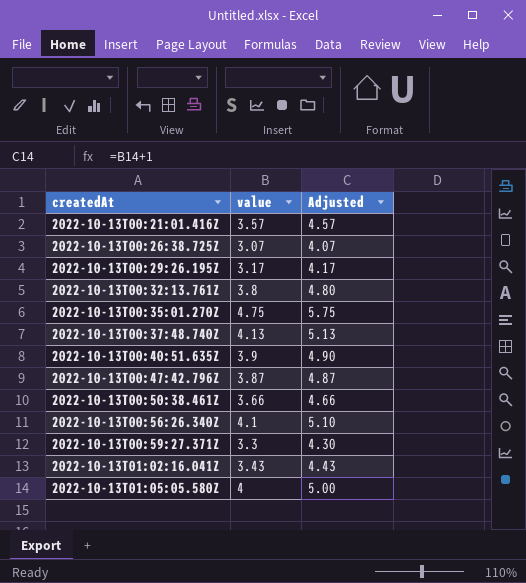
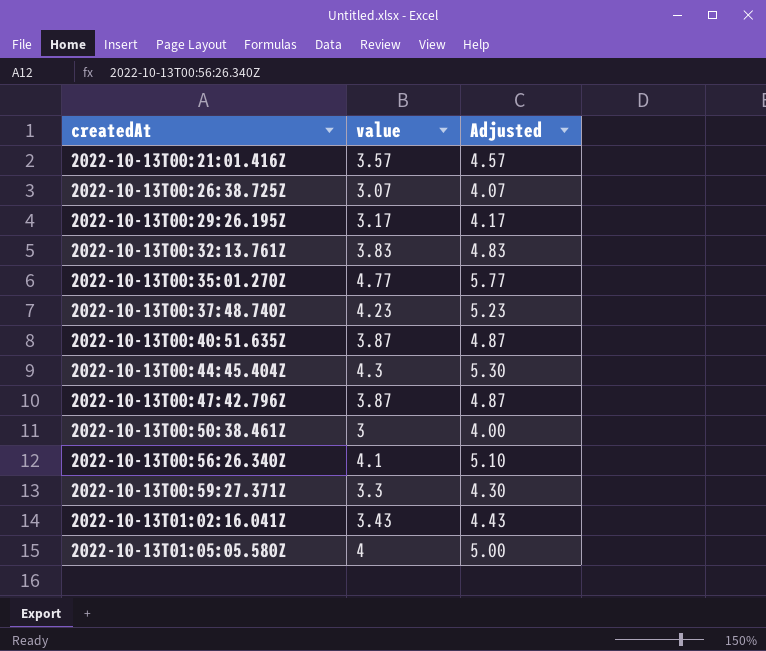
2022-10-13T00:32:13.761Z | value: 3.8 -> 3.83
2022-10-13T00:32:13.761Z | Adjusted: 4.80 -> 4.83
2022-10-13T00:35:01.270Z | value: 4.75 -> 4.77
2022-10-13T00:35:01.270Z | Adjusted: 5.75 -> 5.77
2022-10-13T00:37:48.740Z | value: 4.13 -> 4.23
2022-10-13T00:37:48.740Z | Adjusted: 5.13 -> 5.23
2022-10-13T00:40:51.635Z | value: 3.9 -> 3.87
2022-10-13T00:40:51.635Z | Adjusted: 4.90 -> 4.87
row 2022-10-13T00:44:45.404Z: none -> 4.3 | 5.30
2022-10-13T00:50:38.461Z | value: 3.66 -> 3
2022-10-13T00:50:38.461Z | Adjusted: 4.66 -> 4.00

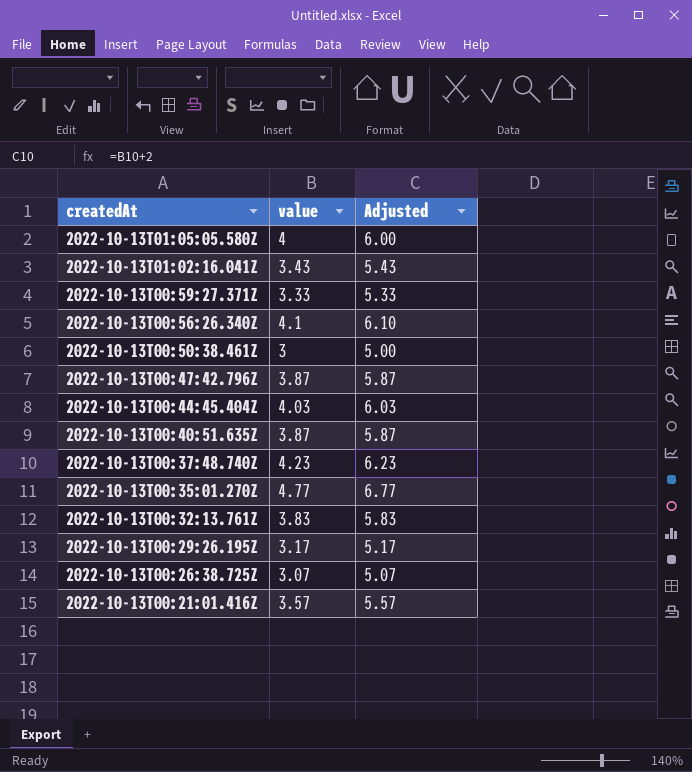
row order: createdAt ascending -> createdAt descending
column Adjusted | formula: [value] + 1 -> [value] + 2
2022-10-13T00:59:27.371Z | value: 3.3 -> 3.33
2022-10-13T00:44:45.404Z | value: 4.3 -> 4.03

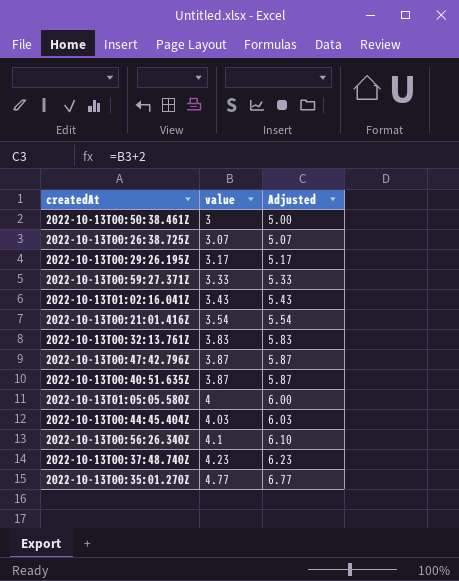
row order: createdAt descending -> value ascending
2022-10-13T00:21:01.416Z | value: 3.57 -> 3.54
2022-10-13T00:21:01.416Z | Adjusted: 5.57 -> 5.54

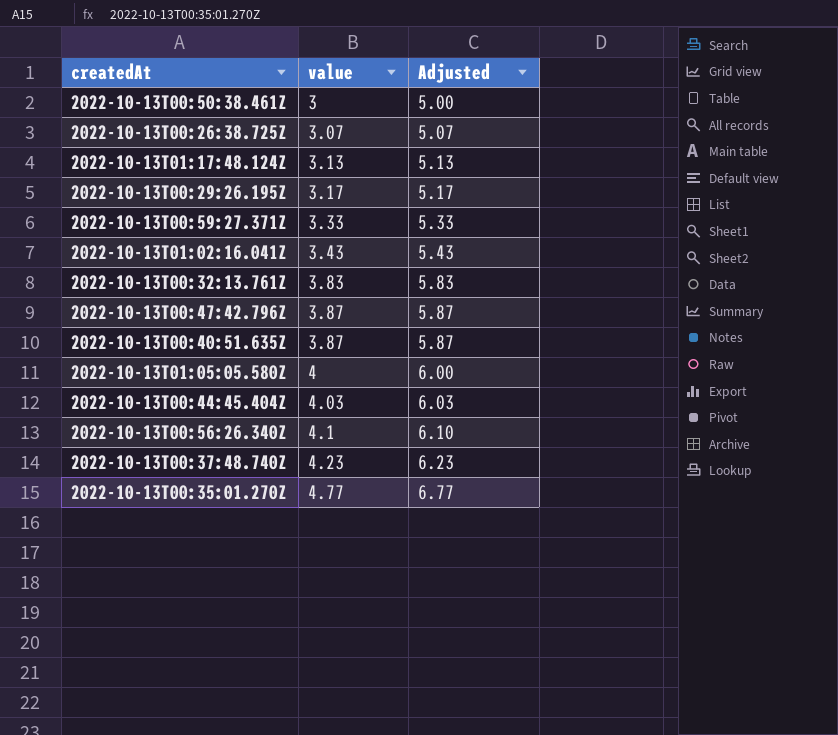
row 2022-10-13T00:21:01.416Z: 3.54 | 5.54 -> none
row 2022-10-13T01:17:48.124Z: none -> 3.13 | 5.13

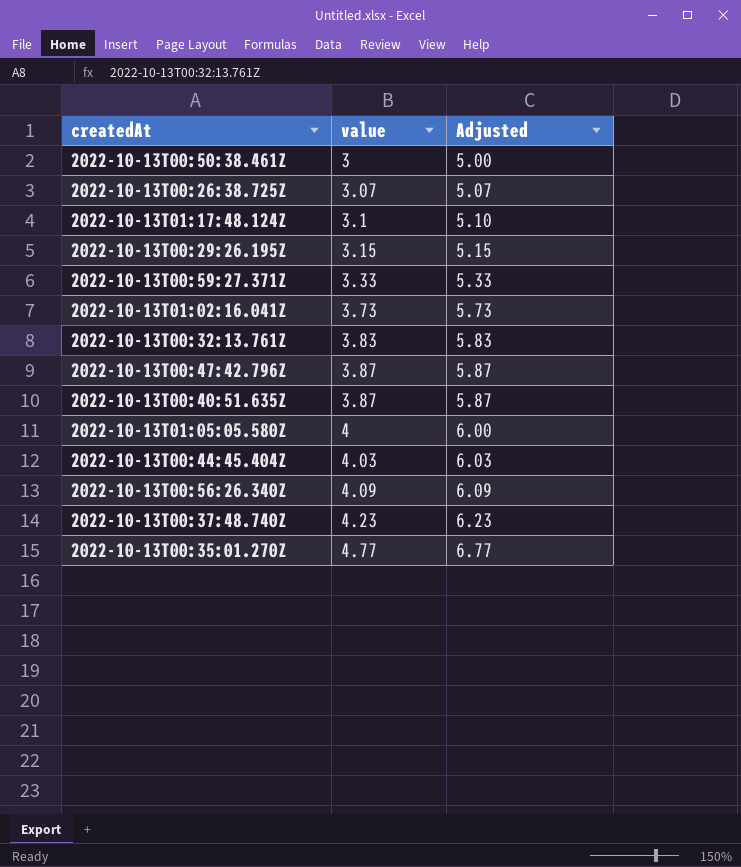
2022-10-13T01:17:48.124Z | value: 3.13 -> 3.1
2022-10-13T01:17:48.124Z | Adjusted: 5.13 -> 5.10
2022-10-13T00:29:26.195Z | value: 3.17 -> 3.15
2022-10-13T00:29:26.195Z | Adjusted: 5.17 -> 5.15
2022-10-13T01:02:16.041Z | value: 3.43 -> 3.73
2022-10-13T01:02:16.041Z | Adjusted: 5.43 -> 5.73
2022-10-13T00:56:26.340Z | value: 4.1 -> 4.09
2022-10-13T00:56:26.340Z | Adjusted: 6.10 -> 6.09

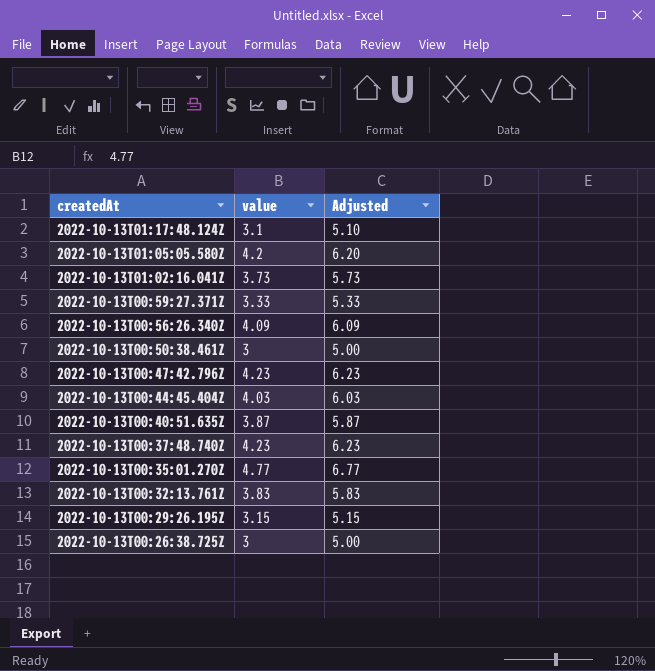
row order: value ascending -> createdAt descending
2022-10-13T01:05:05.580Z | value: 4 -> 4.2
2022-10-13T01:05:05.580Z | Adjusted: 6.00 -> 6.20
2022-10-13T00:47:42.796Z | value: 3.87 -> 4.23
2022-10-13T00:47:42.796Z | Adjusted: 5.87 -> 6.23
2022-10-13T00:26:38.725Z | value: 3.07 -> 3
2022-10-13T00:26:38.725Z | Adjusted: 5.07 -> 5.00

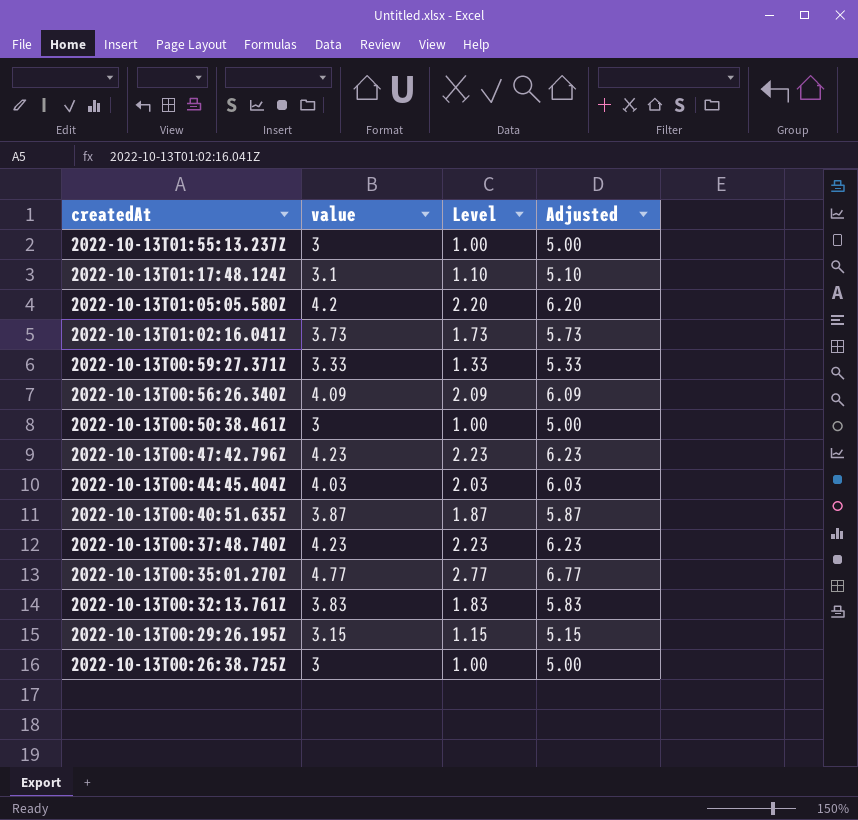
column Level | formula: none -> [value] - 2
row 2022-10-13T01:55:13.237Z: none -> 3 | 1.00 | 5.00

